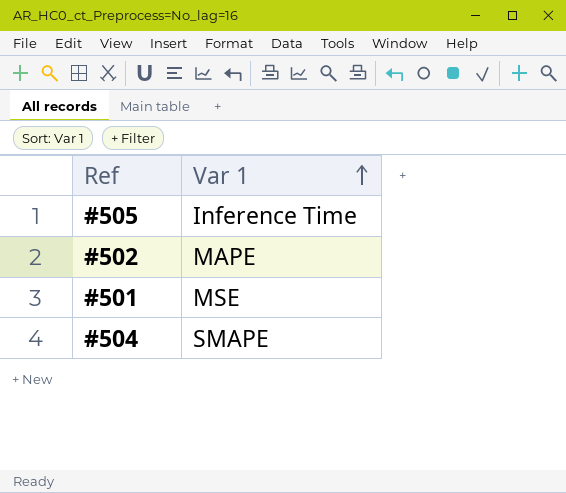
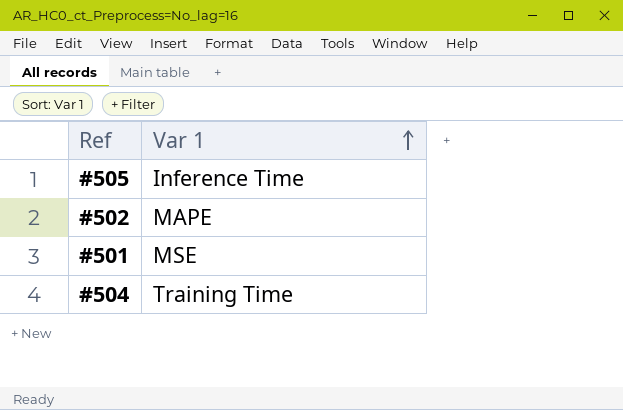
#504 | Var 1: SMAPE -> Training Time

